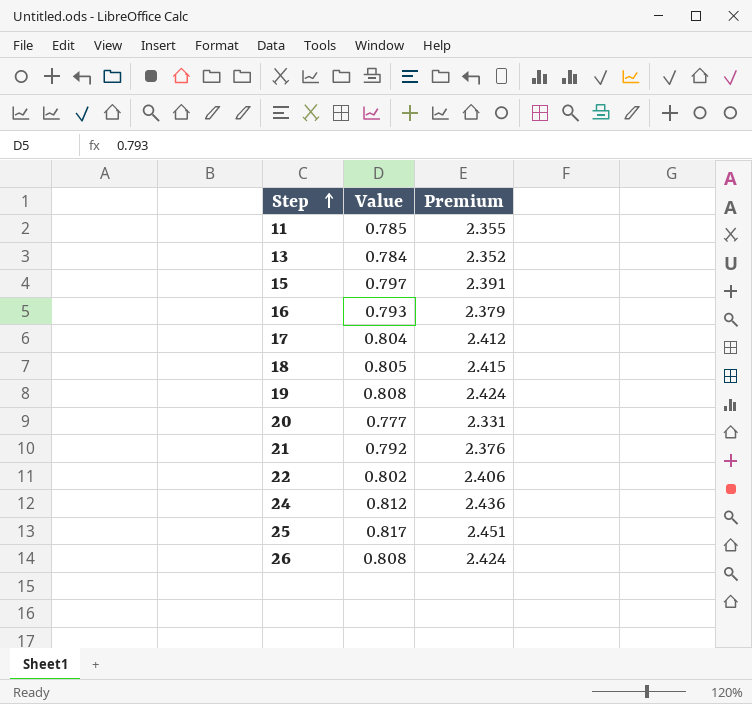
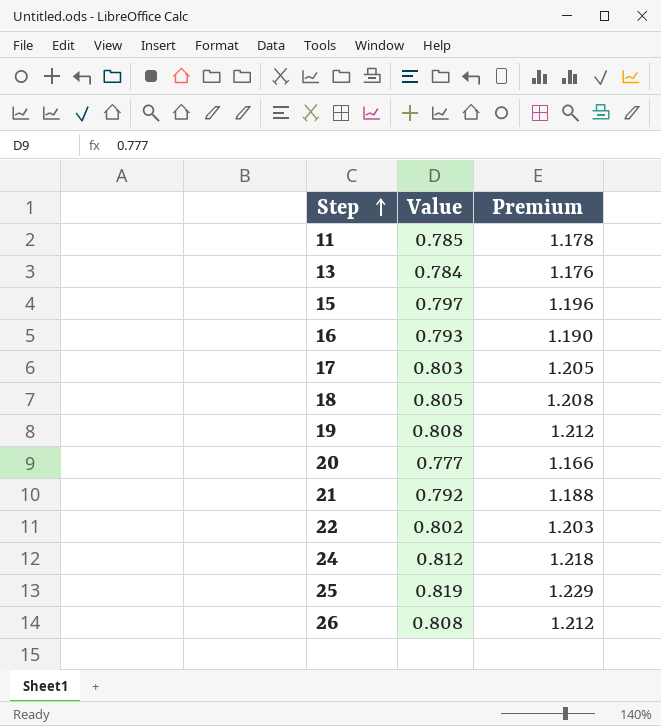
column Premium | formula: [Value] * 3 -> [Value] * 1.5
17 | Value: 0.804 -> 0.803
25 | Value: 0.817 -> 0.819

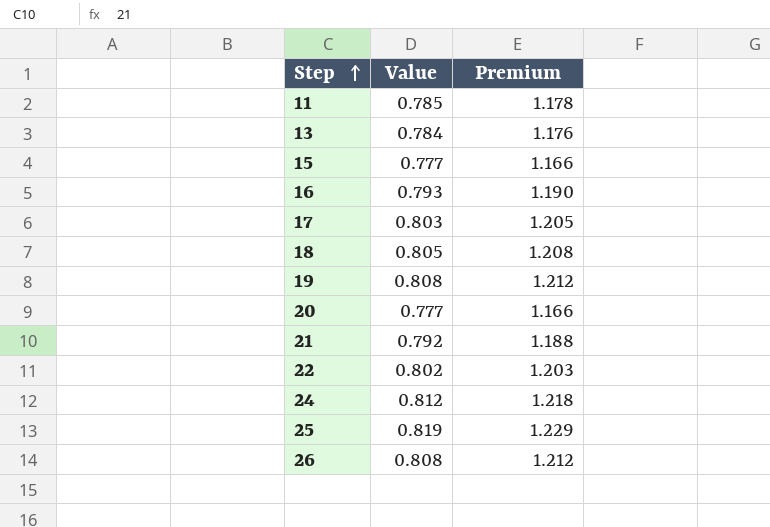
15 | Value: 0.797 -> 0.777
15 | Premium: 1.196 -> 1.166

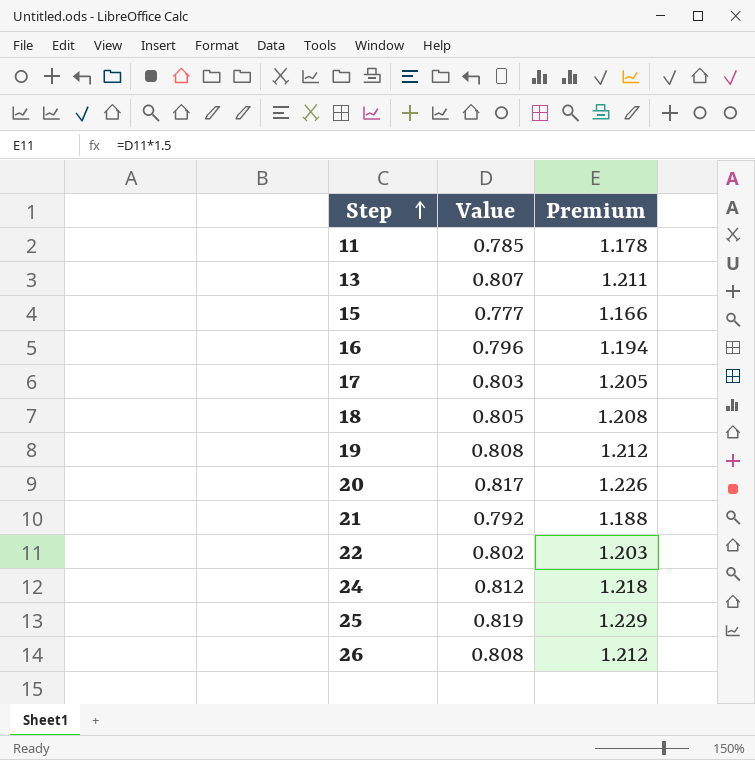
13 | Value: 0.784 -> 0.807
13 | Premium: 1.176 -> 1.211
16 | Value: 0.793 -> 0.796
16 | Premium: 1.190 -> 1.194
20 | Value: 0.777 -> 0.817
20 | Premium: 1.166 -> 1.226

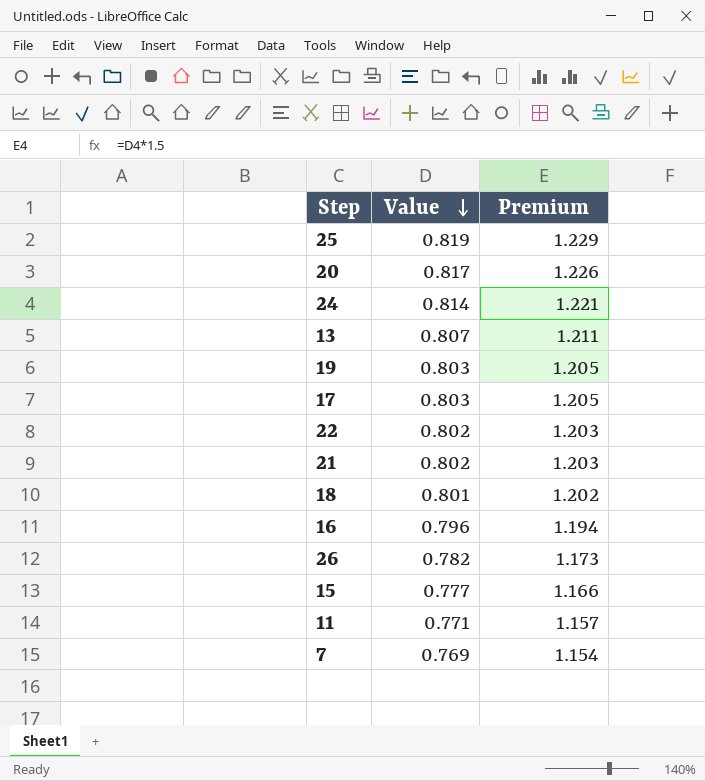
row order: Step ascending -> Value descending
24 | Value: 0.812 -> 0.814
24 | Premium: 1.218 -> 1.221
19 | Value: 0.808 -> 0.803
19 | Premium: 1.212 -> 1.205
21 | Value: 0.792 -> 0.802
21 | Premium: 1.188 -> 1.203
18 | Value: 0.805 -> 0.801
18 | Premium: 1.208 -> 1.202
26 | Value: 0.808 -> 0.782
26 | Premium: 1.212 -> 1.173
11 | Value: 0.785 -> 0.771
11 | Premium: 1.178 -> 1.157
row 7: none -> 0.769 | 1.154

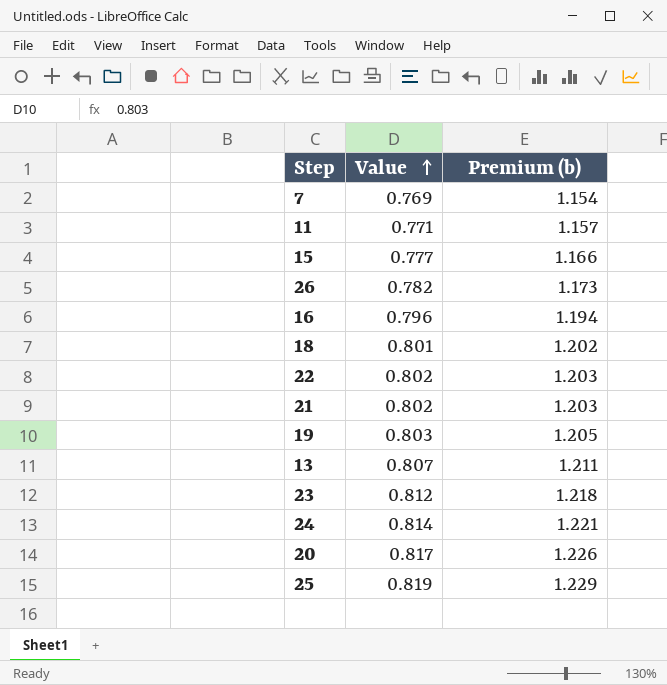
row order: Value descending -> Value ascending
column name: Premium -> Premium (b)
row 17: 0.803 | 1.205 -> none
row 23: none -> 0.812 | 1.218

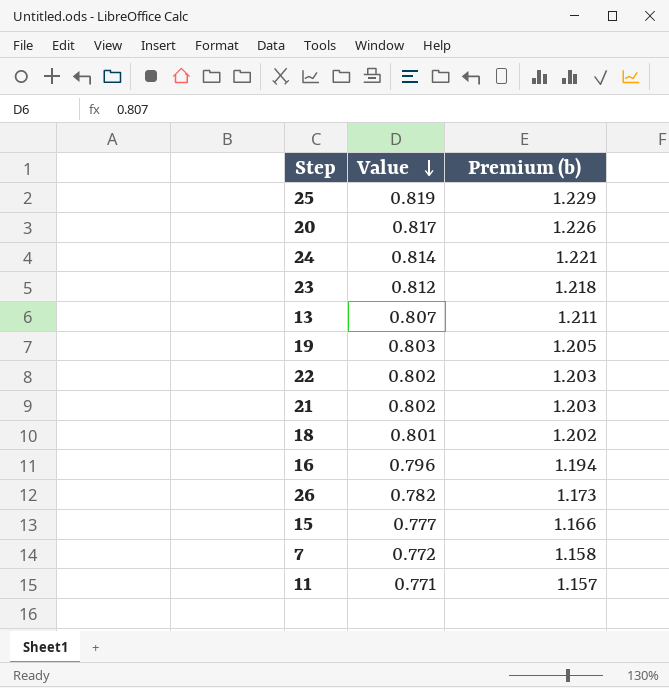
row order: Value ascending -> Value descending
7 | Value: 0.769 -> 0.772
7 | Premium (b): 1.154 -> 1.158

